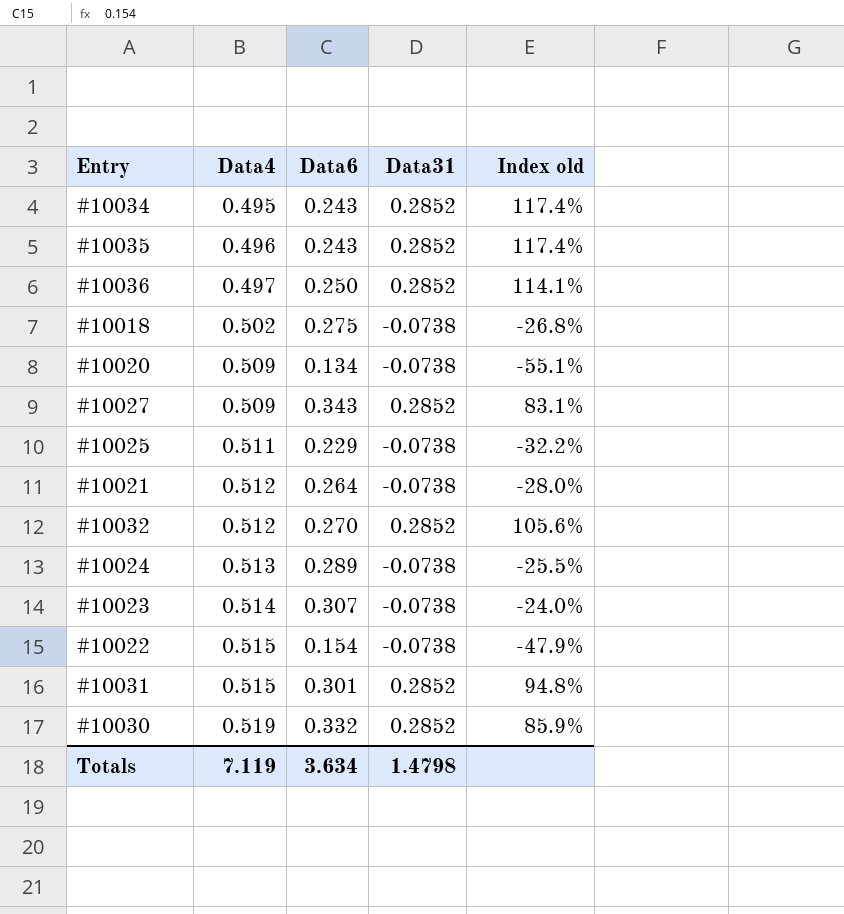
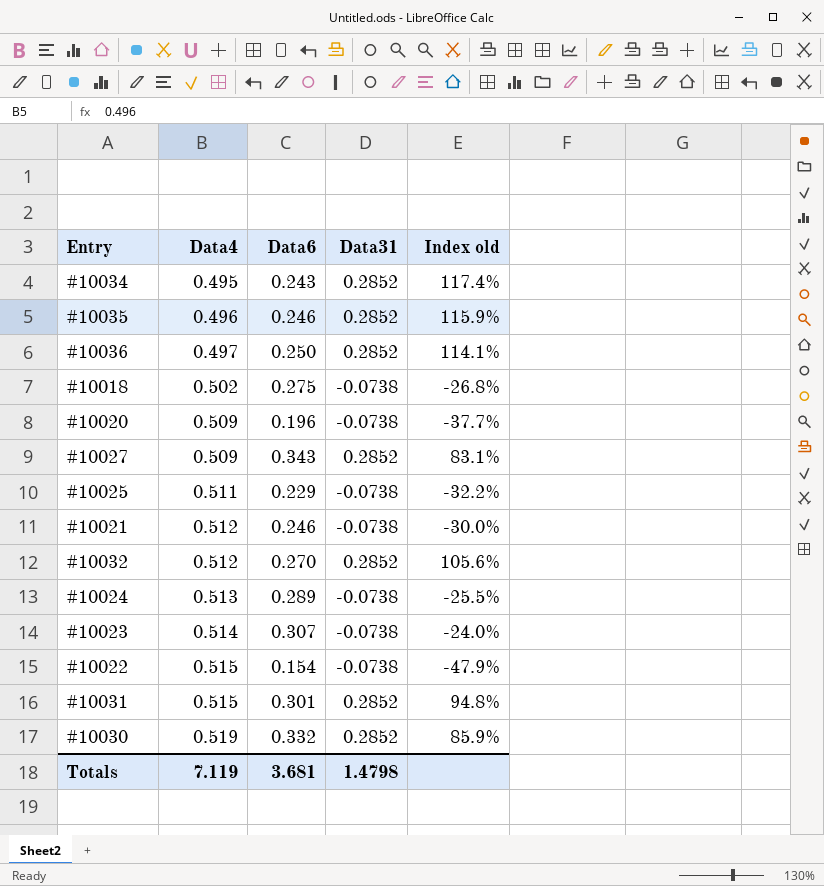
#10035 | Data6: 0.243 -> 0.246
#10035 | Index old: 117.4% -> 115.9%
#10020 | Data6: 0.134 -> 0.196
#10020 | Index old: -55.1% -> -37.7%
#10021 | Data6: 0.264 -> 0.246
#10021 | Index old: -28.0% -> -30.0%
Totals | Data6: 3.634 -> 3.681

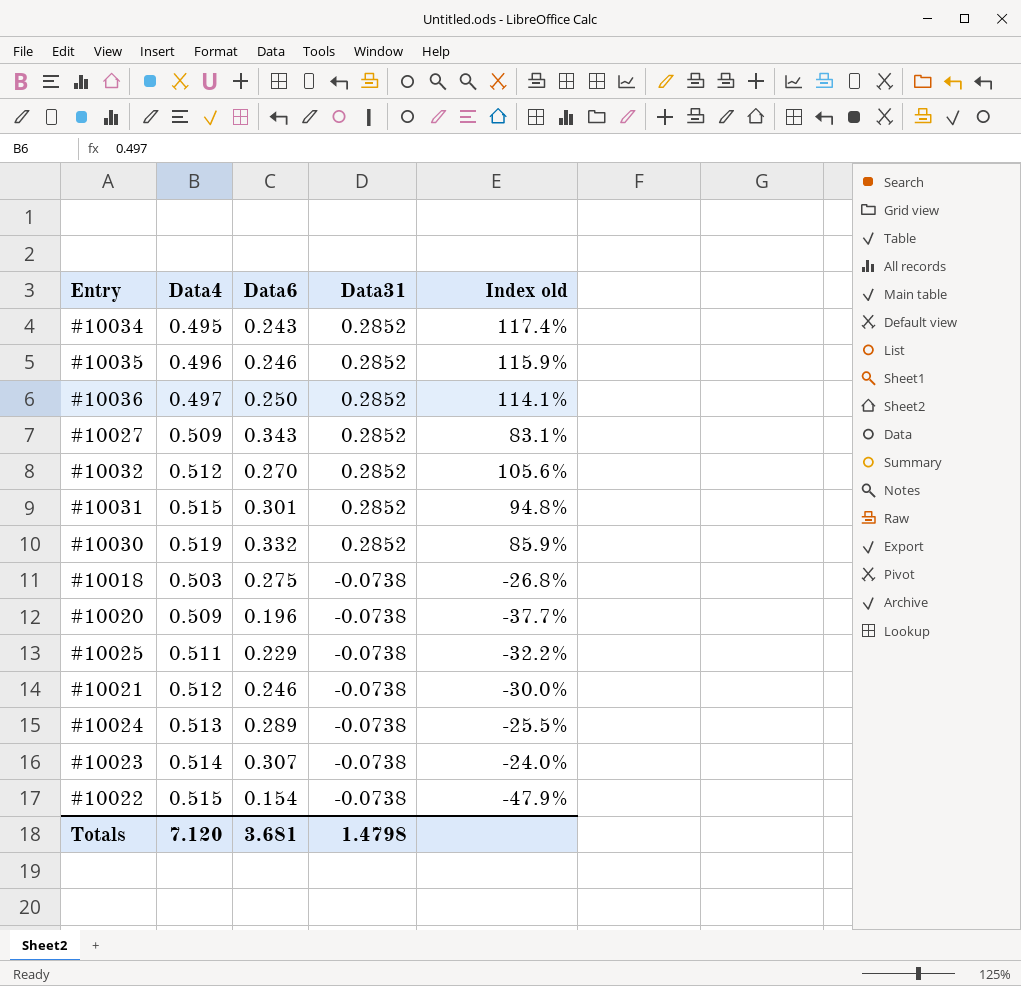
row order: Data4 ascending -> Data31 descending
#10018 | Data4: 0.502 -> 0.503
Totals | Data4: 7.119 -> 7.120

